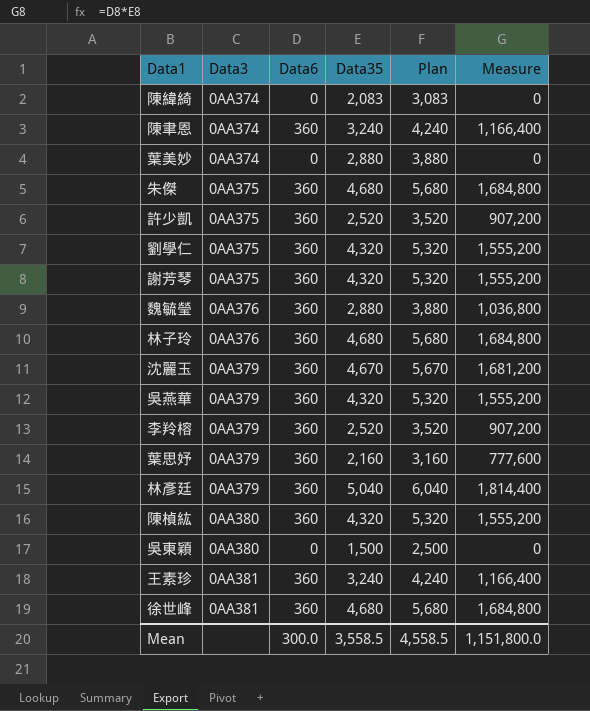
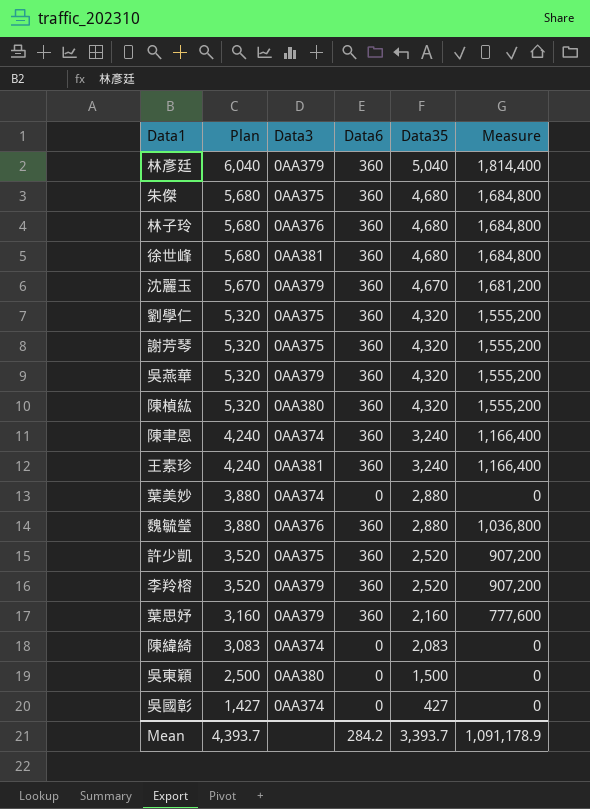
row order: Data3 ascending -> Plan descending
column Plan | position: 5 -> 2
row 吳國彰: none -> 1,427 | 0AA374 | 0 | 427 | 0
Mean | Plan: 4,558.5 -> 4,393.7
Mean | Data6: 300.0 -> 284.2
Mean | Data35: 3,558.5 -> 3,393.7
Mean | Measure: 1,151,800.0 -> 1,091,178.9

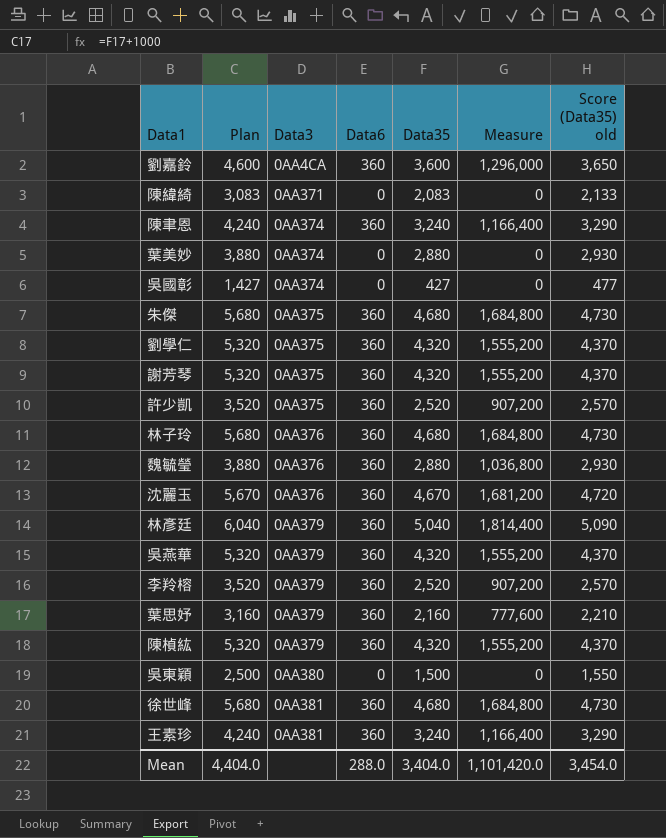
row order: Plan descending -> Data3 ascending
column Score (Data35) old | formula: none -> [Data35] + 50
row 劉嘉鈴: none -> 4,600 | 0AA4CA | 360 | 3,600 | 1,296,000 | 3,650
陳緯綺 | Data3: 0AA374 -> 0AA371
沈麗玉 | Data3: 0AA379 -> 0AA376
陳楨紘 | Data3: 0AA380 -> 0AA379
Mean | Plan: 4,393.7 -> 4,404.0
Mean | Data6: 284.2 -> 288.0
Mean | Data35: 3,393.7 -> 3,404.0
Mean | Measure: 1,091,178.9 -> 1,101,420.0

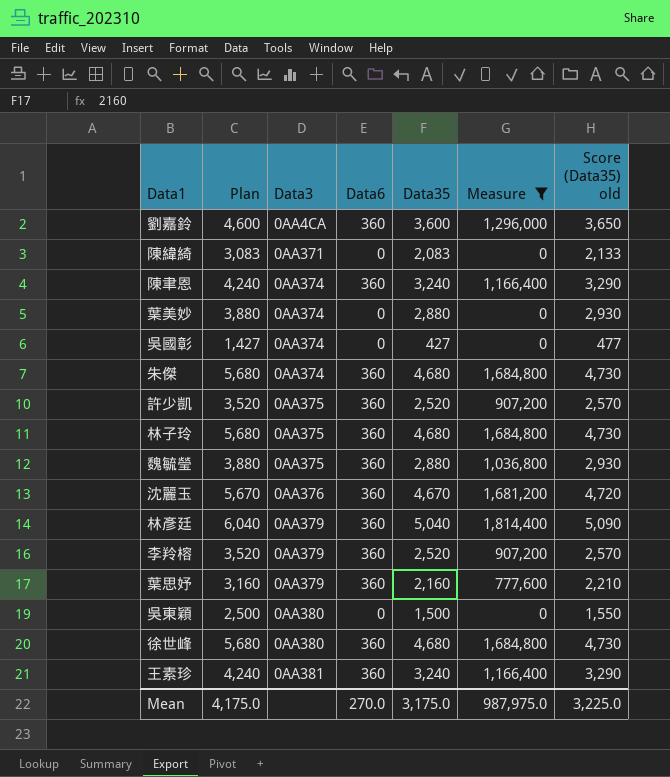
filter: none -> Measure != 1,555,200
朱傑 | Data3: 0AA375 -> 0AA374
林子玲 | Data3: 0AA376 -> 0AA375
魏毓瑩 | Data3: 0AA376 -> 0AA375
徐世峰 | Data3: 0AA381 -> 0AA380
Mean | Plan: 4,404.0 -> 4,175.0
Mean | Data6: 288.0 -> 270.0
Mean | Data35: 3,404.0 -> 3,175.0
Mean | Measure: 1,101,420.0 -> 987,975.0
Mean | Score (Data35) old: 3,454.0 -> 3,225.0

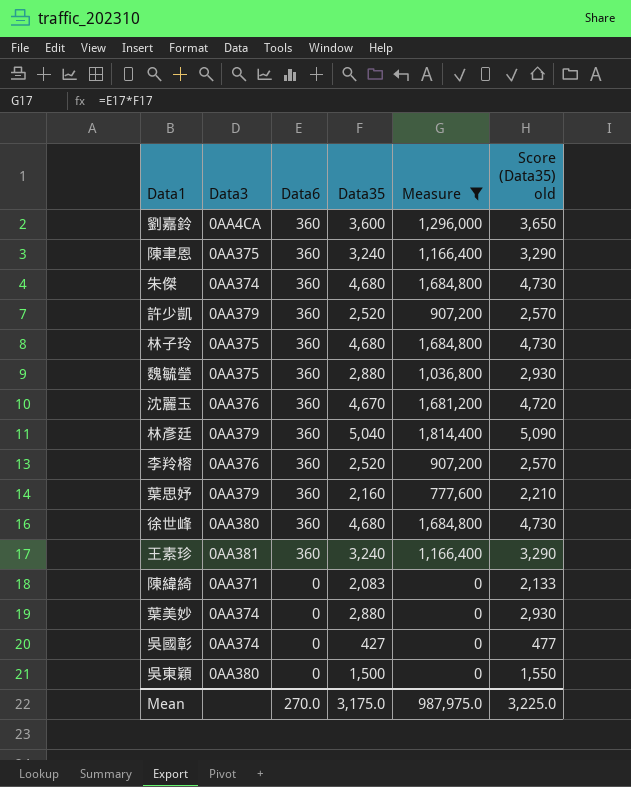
row order: Data3 ascending -> Data6 descending
column Plan | formula: [Data35] + 1000 -> none
陳聿恩 | Data3: 0AA374 -> 0AA375
許少凱 | Data3: 0AA375 -> 0AA379
李羚榕 | Data3: 0AA379 -> 0AA376

